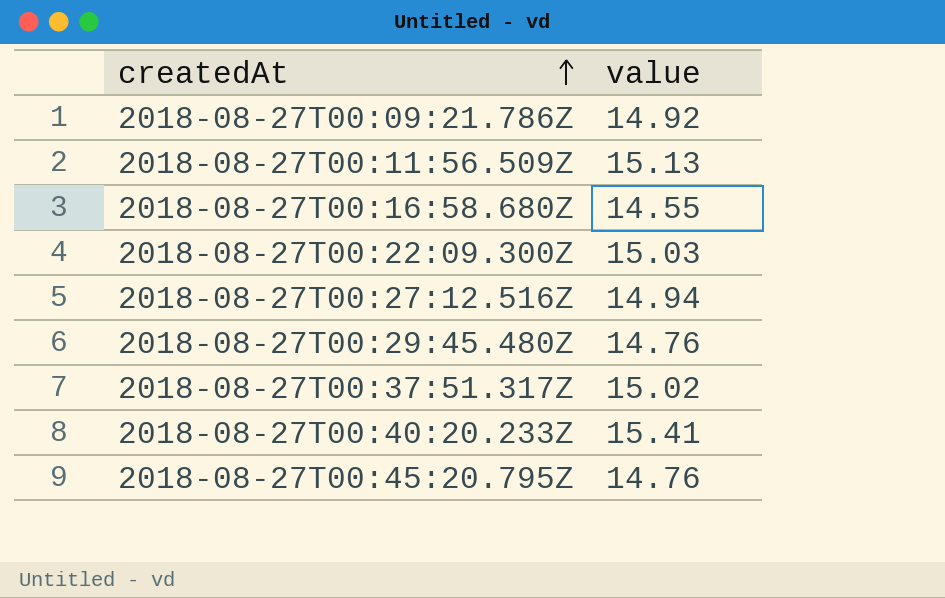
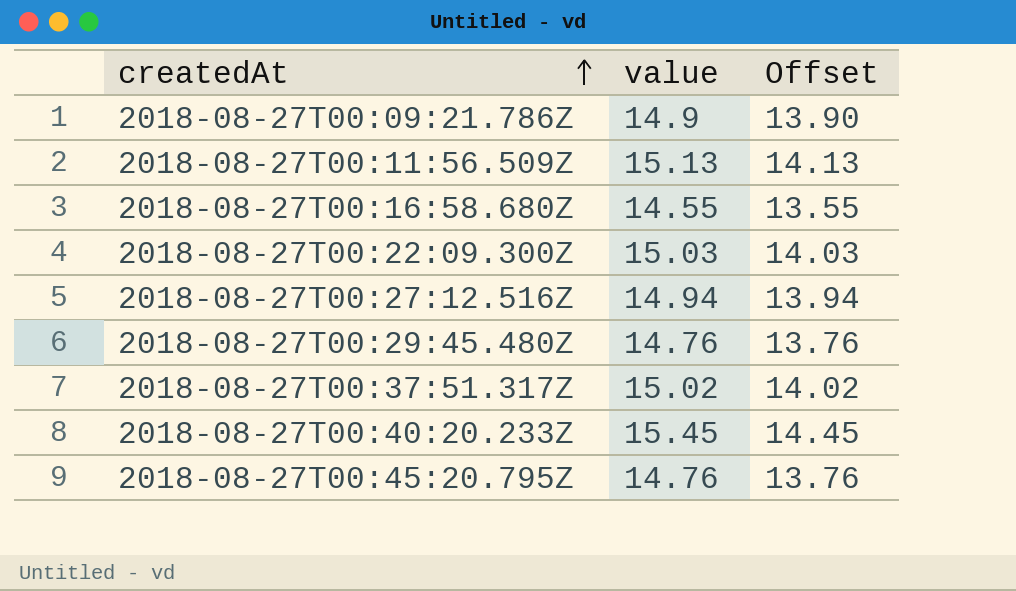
column Offset | formula: none -> [value] - 1
2018-08-27T00:09:21.786Z | value: 14.92 -> 14.9
2018-08-27T00:40:20.233Z | value: 15.41 -> 15.45

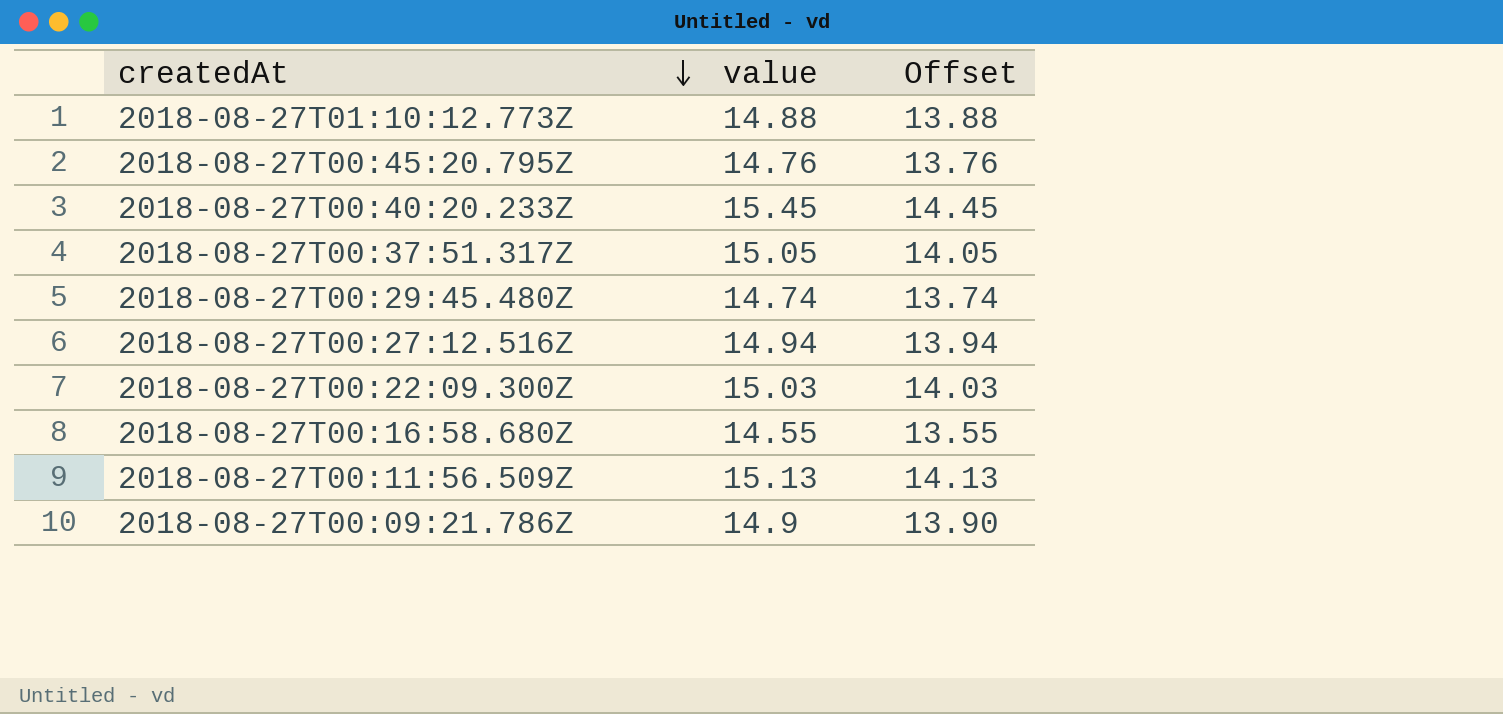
row order: createdAt ascending -> createdAt descending
row 2018-08-27T01:10:12.773Z: none -> 14.88 | 13.88
2018-08-27T00:37:51.317Z | value: 15.02 -> 15.05
2018-08-27T00:37:51.317Z | Offset: 14.02 -> 14.05
2018-08-27T00:29:45.480Z | value: 14.76 -> 14.74
2018-08-27T00:29:45.480Z | Offset: 13.76 -> 13.74

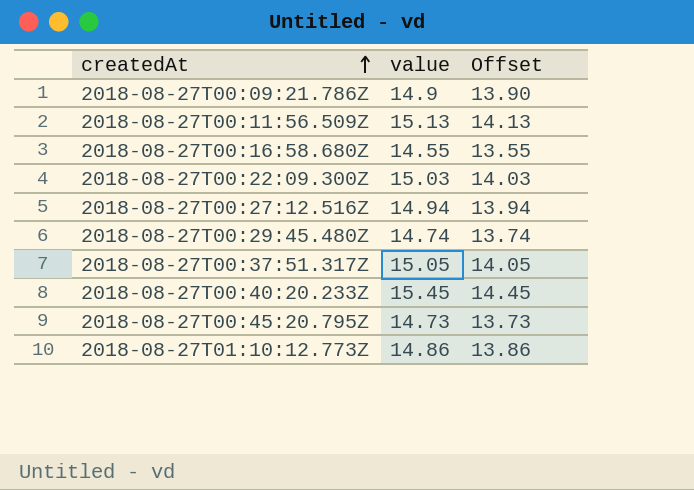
row order: createdAt descending -> createdAt ascending
2018-08-27T00:45:20.795Z | value: 14.76 -> 14.73
2018-08-27T00:45:20.795Z | Offset: 13.76 -> 13.73
2018-08-27T01:10:12.773Z | value: 14.88 -> 14.86
2018-08-27T01:10:12.773Z | Offset: 13.88 -> 13.86

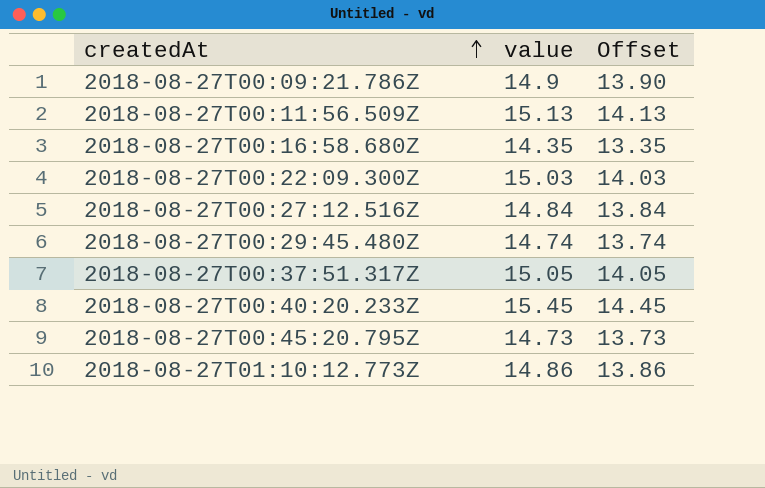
2018-08-27T00:16:58.680Z | value: 14.55 -> 14.35
2018-08-27T00:16:58.680Z | Offset: 13.55 -> 13.35
2018-08-27T00:27:12.516Z | value: 14.94 -> 14.84
2018-08-27T00:27:12.516Z | Offset: 13.94 -> 13.84

